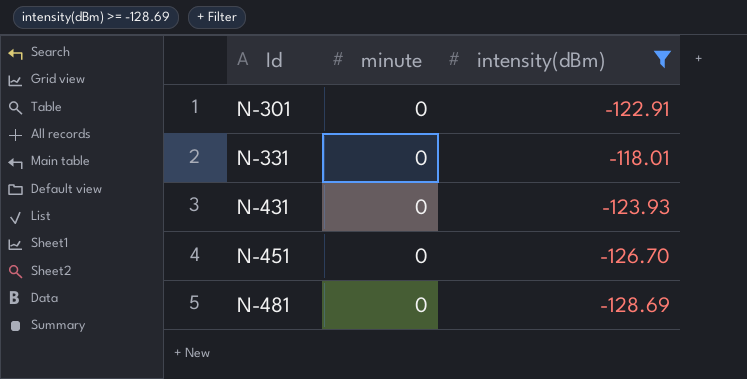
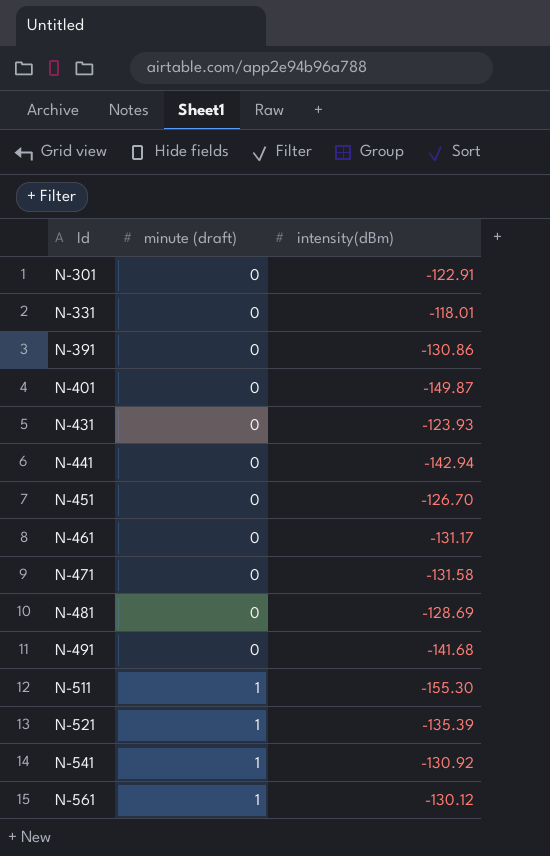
filter: intensity(dBm) >= -128.69 -> none
column name: minute -> minute (draft)

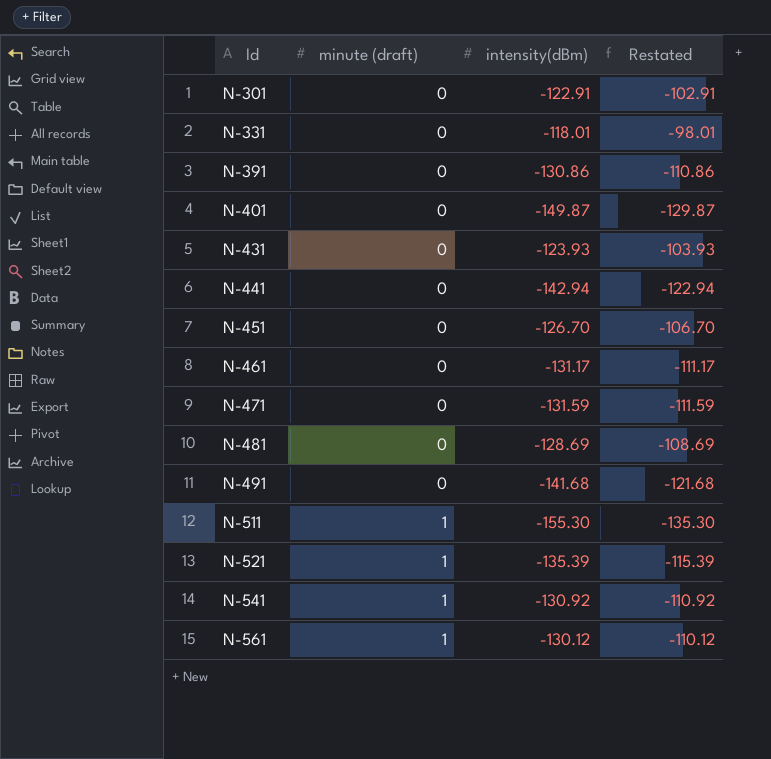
column Restated | formula: none -> [intensity(dBm)] + 20
N-471 | intensity(dBm): -131.58 -> -131.59

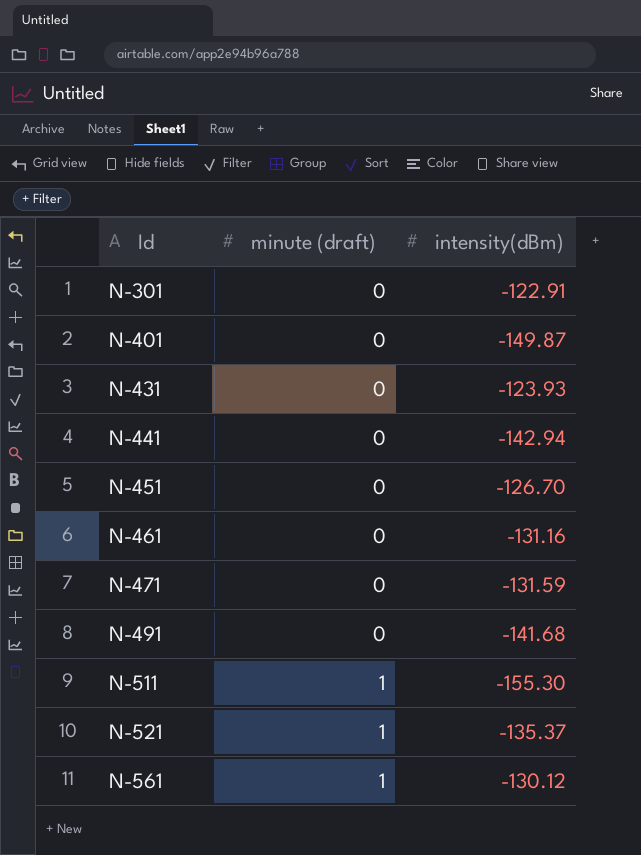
column Restated | formula: [intensity(dBm)] + 20 -> none
row N-331: 0 | -118.01 | -98.01 -> none
row N-391: 0 | -130.86 | -110.86 -> none
row N-481: 0 | -128.69 | -108.69 -> none
row N-541: 1 | -130.92 | -110.92 -> none
N-461 | intensity(dBm): -131.17 -> -131.16
N-521 | intensity(dBm): -135.39 -> -135.37

